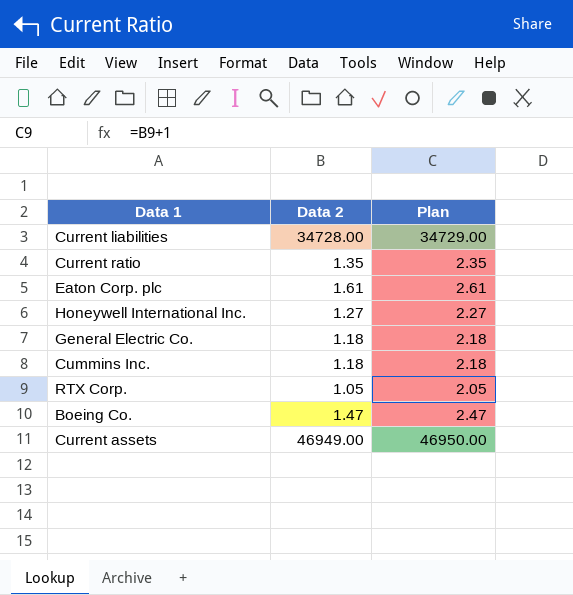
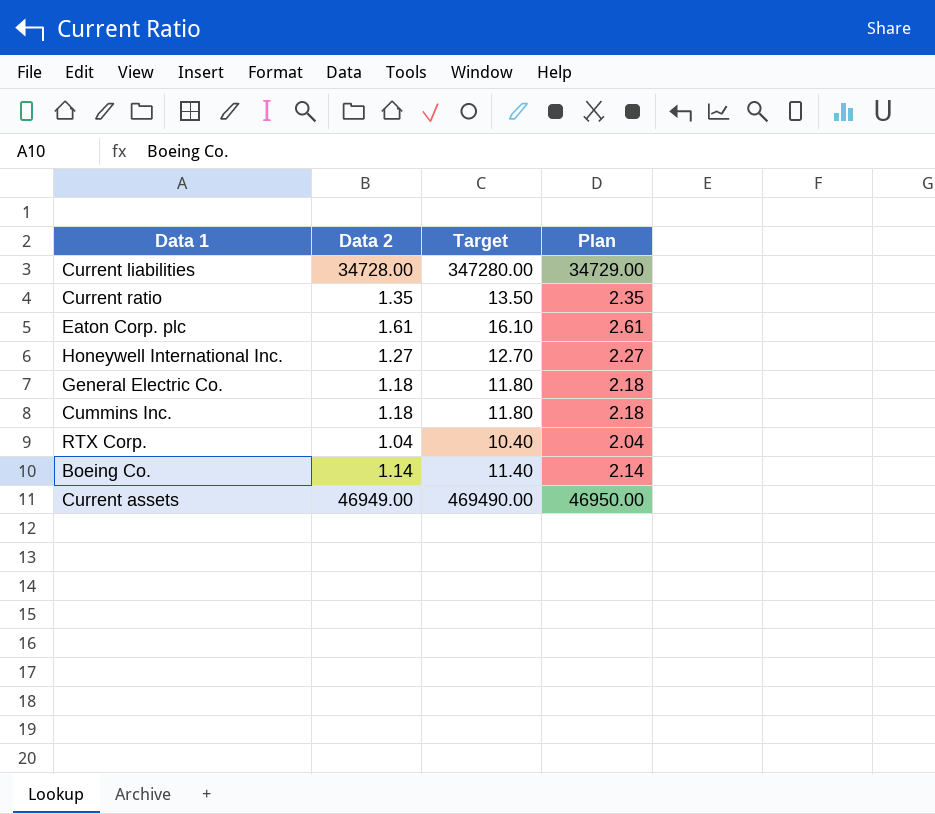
column Target | formula: none -> [Data 2] * 10
RTX Corp. | Data 2: 1.05 -> 1.04
RTX Corp. | Plan: 2.05 -> 2.04
Boeing Co. | Data 2: 1.47 -> 1.14
Boeing Co. | Plan: 2.47 -> 2.14

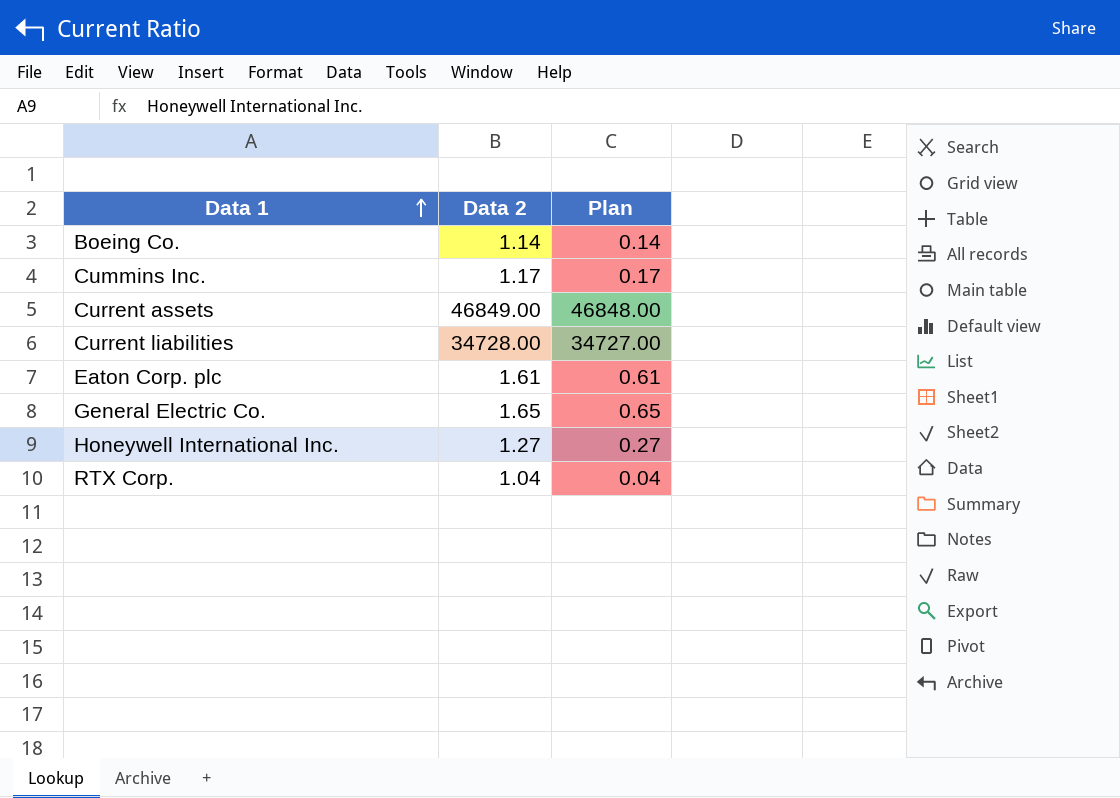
row order: none -> Data 1 ascending
column Target | formula: [Data 2] * 10 -> none
column Plan | formula: [Data 2] + 1 -> [Data 2] - 1
row Current ratio: 1.35 | 13.50 | 2.35 -> none
Cummins Inc. | Data 2: 1.18 -> 1.17
Current assets | Data 2: 46949.00 -> 46849.00
General Electric Co. | Data 2: 1.18 -> 1.65

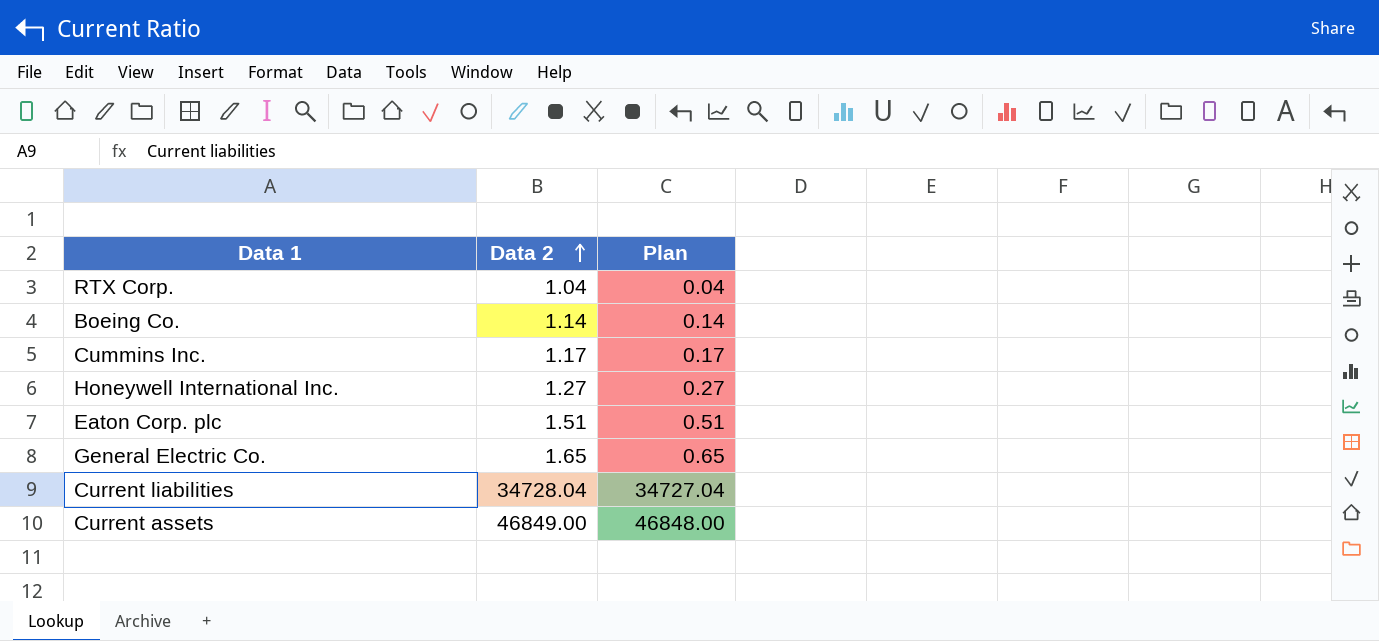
row order: Data 1 ascending -> Data 2 ascending
Eaton Corp. plc | Data 2: 1.61 -> 1.51
Eaton Corp. plc | Plan: 0.61 -> 0.51
Current liabilities | Data 2: 34728.00 -> 34728.04
Current liabilities | Plan: 34727.00 -> 34727.04

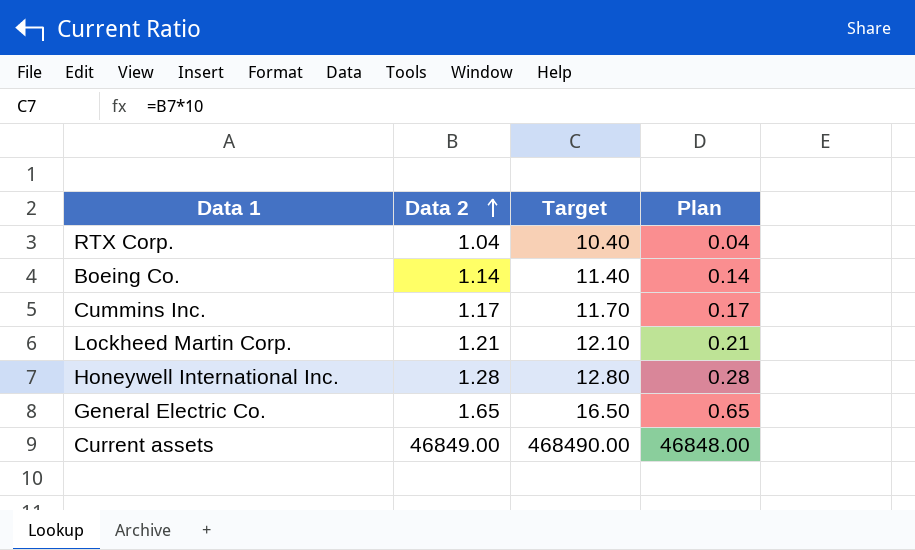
column Target | formula: none -> [Data 2] * 10
row Eaton Corp. plc: 1.51 | 0.51 -> none
row Current liabilities: 34728.04 | 34727.04 -> none
row Lockheed Martin Corp.: none -> 1.21 | 12.10 | 0.21
Honeywell International Inc. | Data 2: 1.27 -> 1.28
Honeywell International Inc. | Plan: 0.27 -> 0.28

